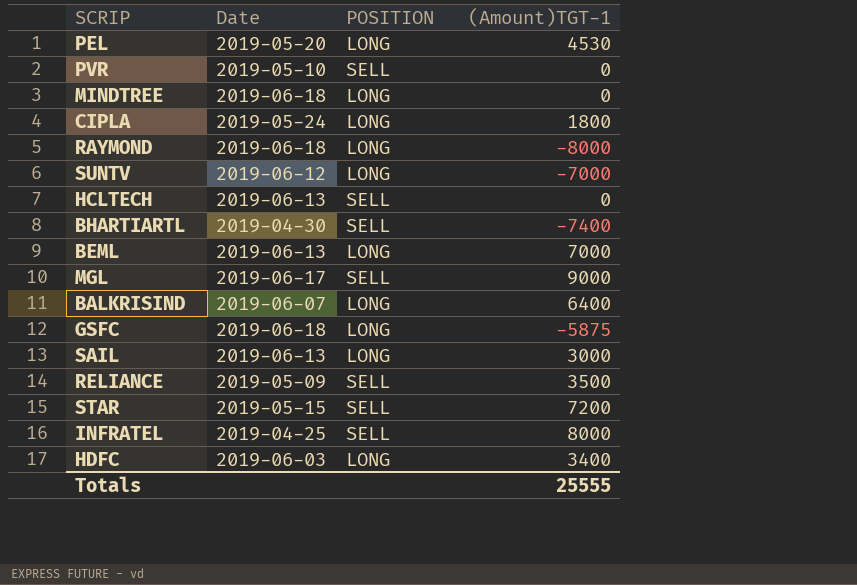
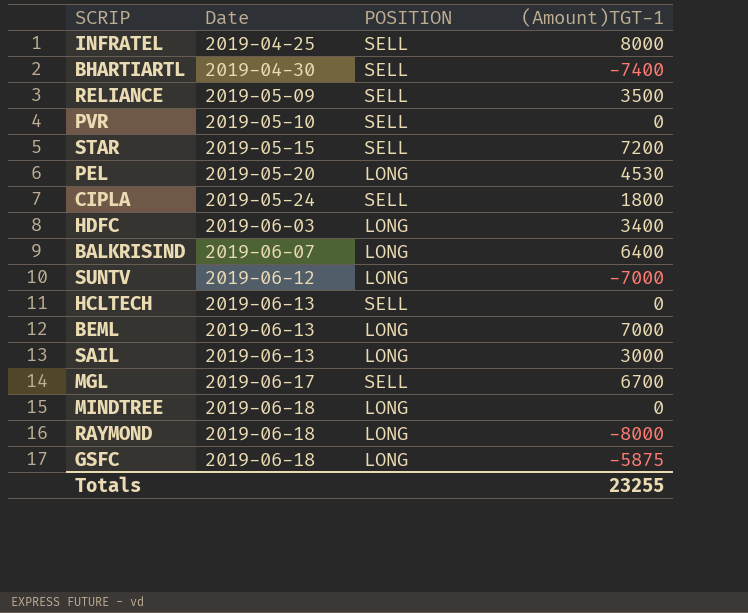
row order: none -> Date ascending
CIPLA | POSITION: LONG -> SELL
MGL | (Amount)TGT-1: 9000 -> 6700
Totals | (Amount)TGT-1: 25555 -> 23255

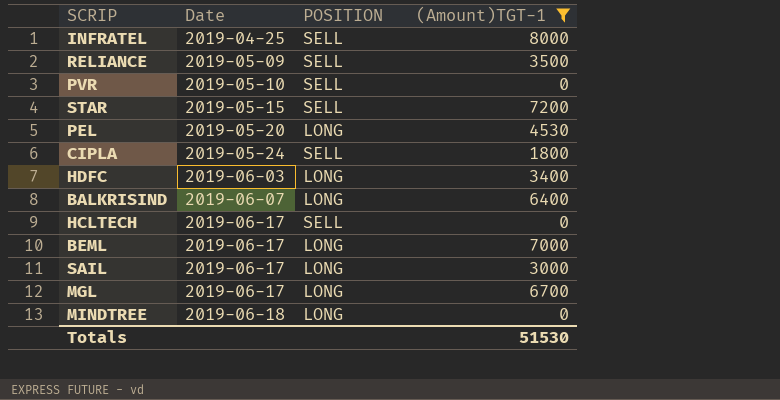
filter: none -> (Amount)TGT-1 >= 0
HCLTECH | Date: 2019-06-13 -> 2019-06-17
BEML | Date: 2019-06-13 -> 2019-06-17
SAIL | Date: 2019-06-13 -> 2019-06-17
MGL | POSITION: SELL -> LONG
Totals | (Amount)TGT-1: 23255 -> 51530

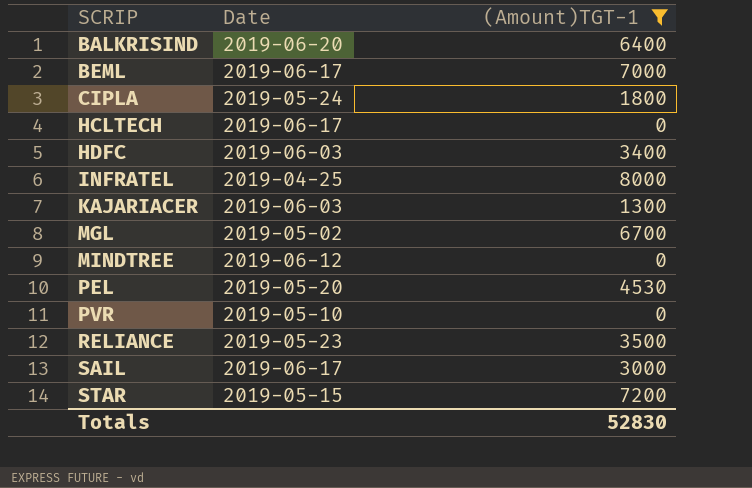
row order: Date ascending -> SCRIP ascending
column POSITION | position: 3 -> none
BALKRISIND | Date: 2019-06-07 -> 2019-06-20
row KAJARIACER: none -> 2019-06-03 | 1300
MGL | Date: 2019-06-17 -> 2019-05-02
MINDTREE | Date: 2019-06-18 -> 2019-06-12
RELIANCE | Date: 2019-05-09 -> 2019-05-23
Totals | (Amount)TGT-1: 51530 -> 52830

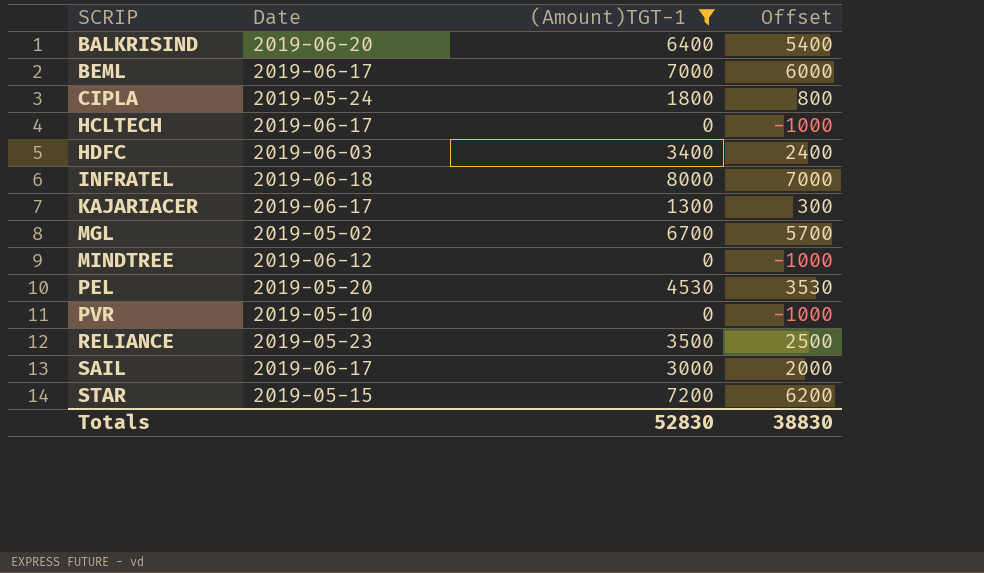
column Offset | formula: none -> [(Amount)TGT-1] - 1000
INFRATEL | Date: 2019-04-25 -> 2019-06-18
KAJARIACER | Date: 2019-06-03 -> 2019-06-17

